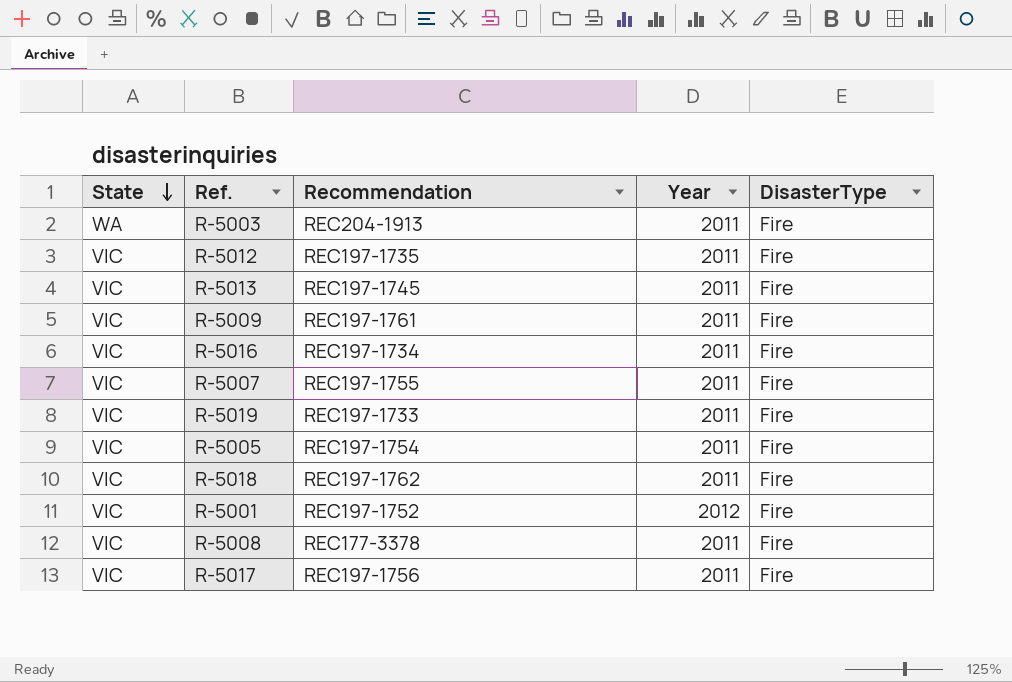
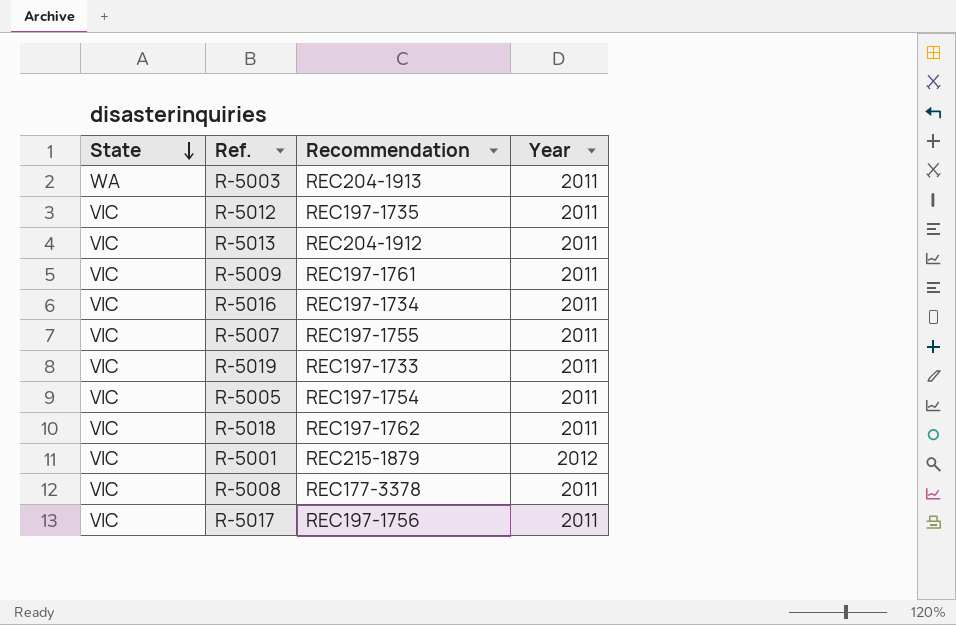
column DisasterType | position: 5 -> none
R-5013 | Recommendation: REC197-1745 -> REC204-1912
R-5001 | Recommendation: REC197-1752 -> REC215-1879

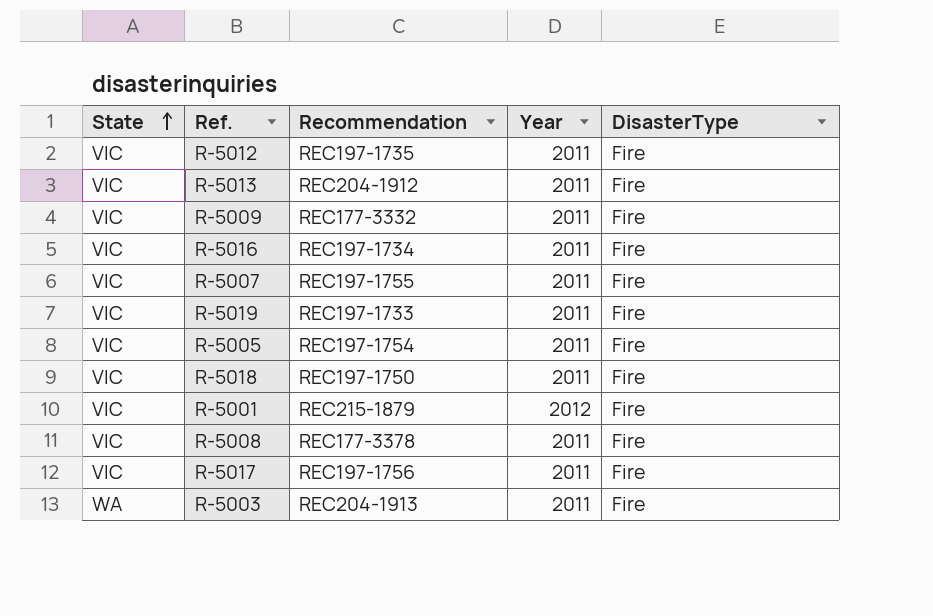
row order: State descending -> State ascending
column DisasterType | position: none -> 5
R-5009 | Recommendation: REC197-1761 -> REC177-3332
R-5018 | Recommendation: REC197-1762 -> REC197-1750

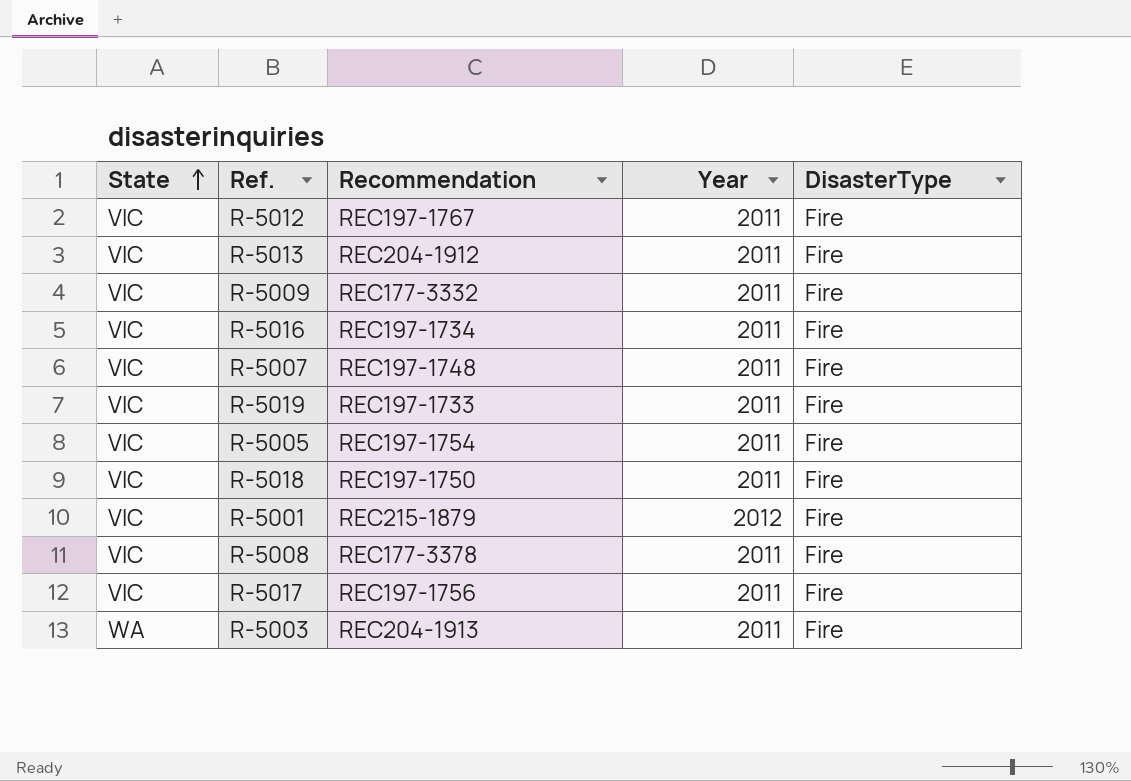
R-5012 | Recommendation: REC197-1735 -> REC197-1767
R-5007 | Recommendation: REC197-1755 -> REC197-1748

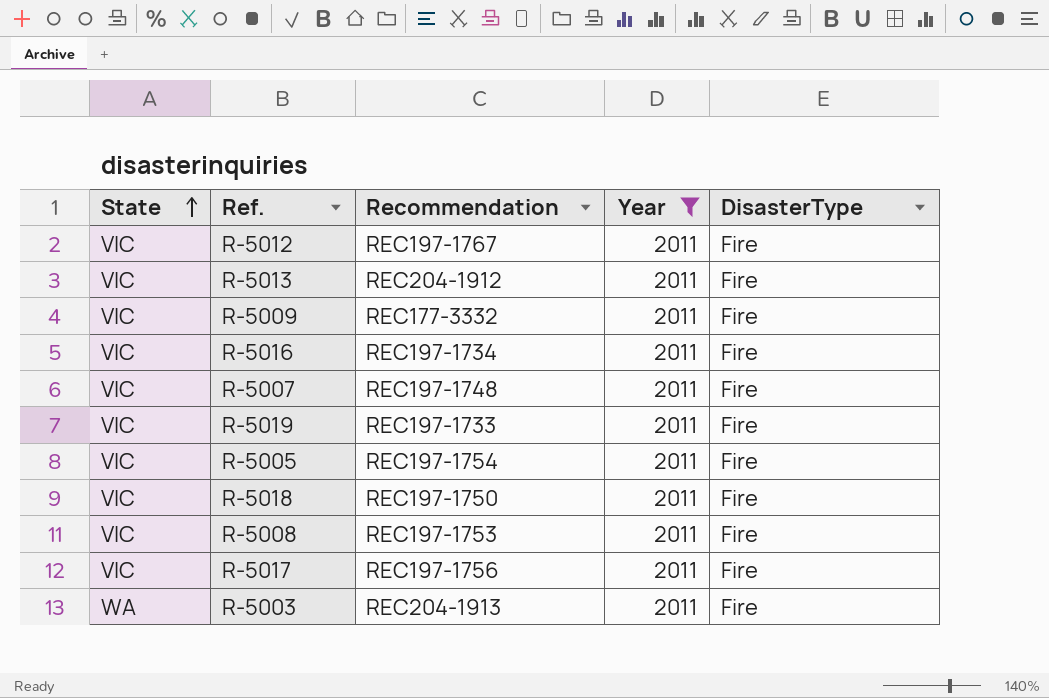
filter: none -> Year = 2011
R-5008 | Recommendation: REC177-3378 -> REC197-1753

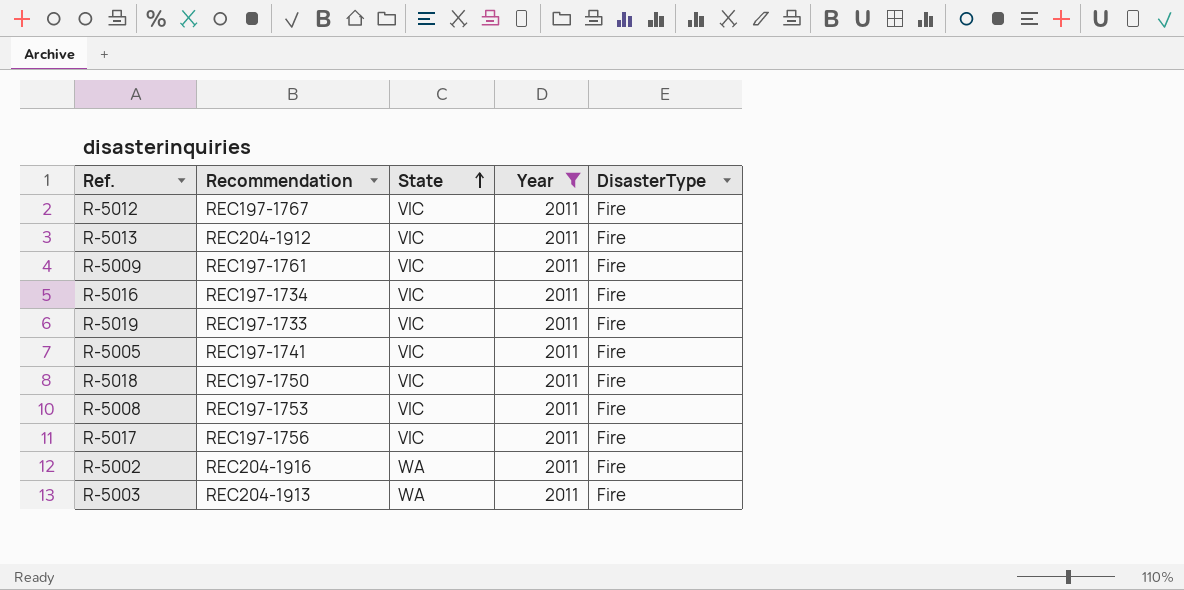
column State | position: 1 -> 3
row R-5007: VIC | REC197-1748 | 2011 | Fire -> none
R-5009 | Recommendation: REC177-3332 -> REC197-1761
R-5005 | Recommendation: REC197-1754 -> REC197-1741
row R-5002: none -> REC204-1916 | WA | 2011 | Fire

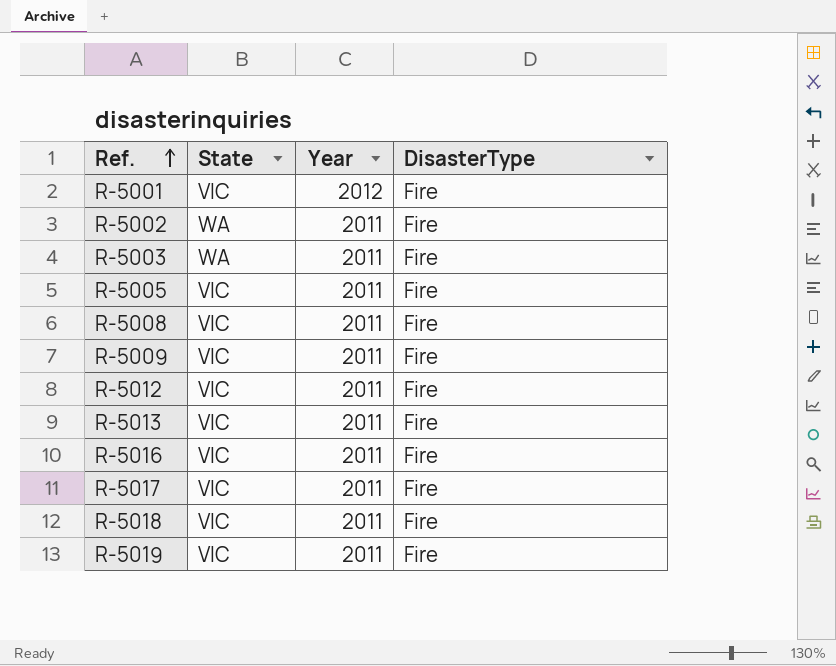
filter: Year = 2011 -> none
row order: State ascending -> Ref. ascending
column Recommendation | position: 2 -> none

